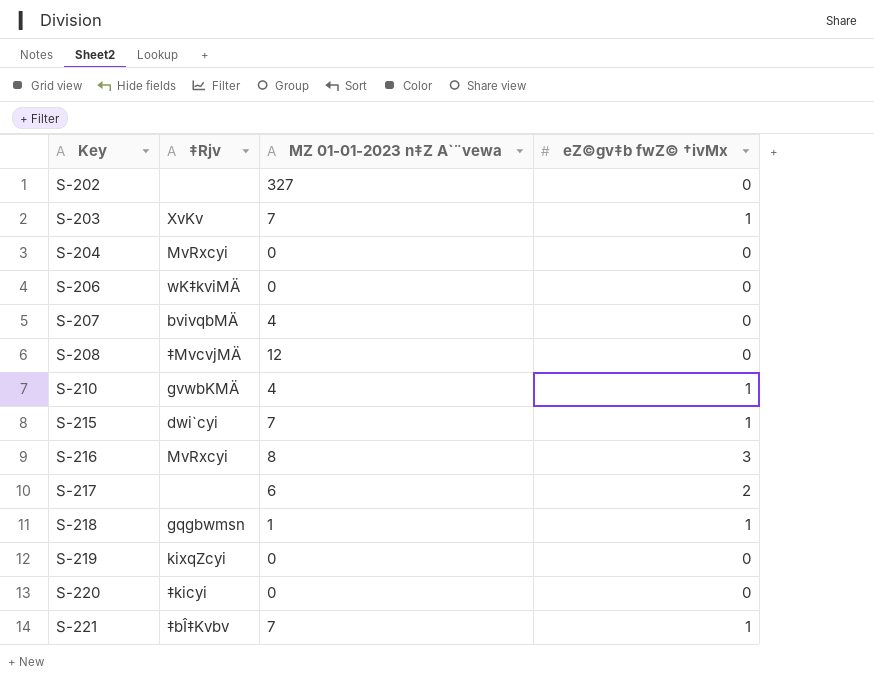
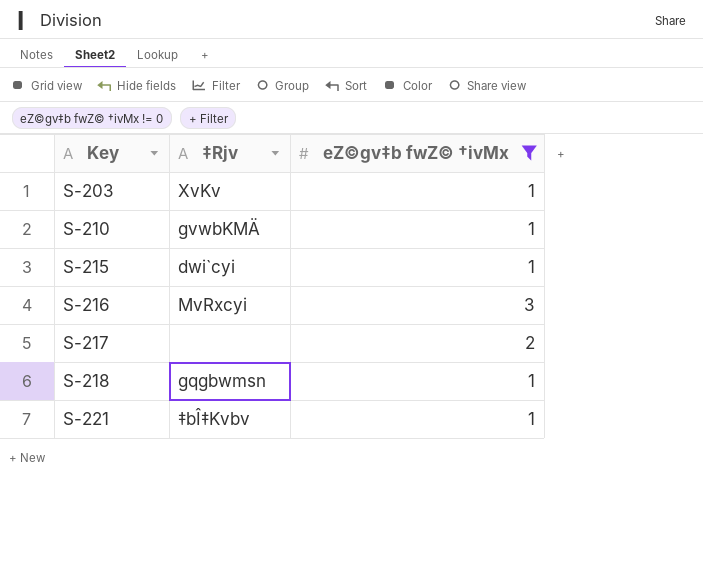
filter: none -> eZ©gv‡b fwZ© †ivMx != 0
column MZ 01-01-2023 n‡Z A`¨vewa | position: 3 -> none

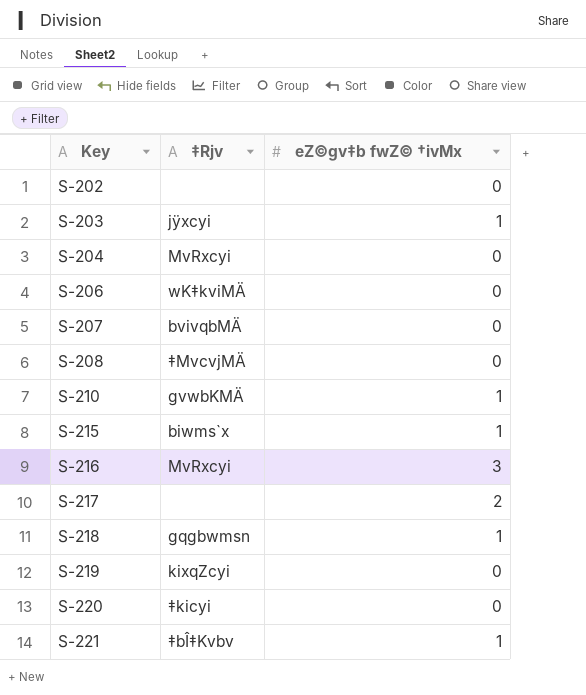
filter: eZ©gv‡b fwZ© †ivMx != 0 -> none
S-203 | ‡Rjv: XvKv -> jÿxcyi
S-215 | ‡Rjv: dwi`cyi -> biwms`x

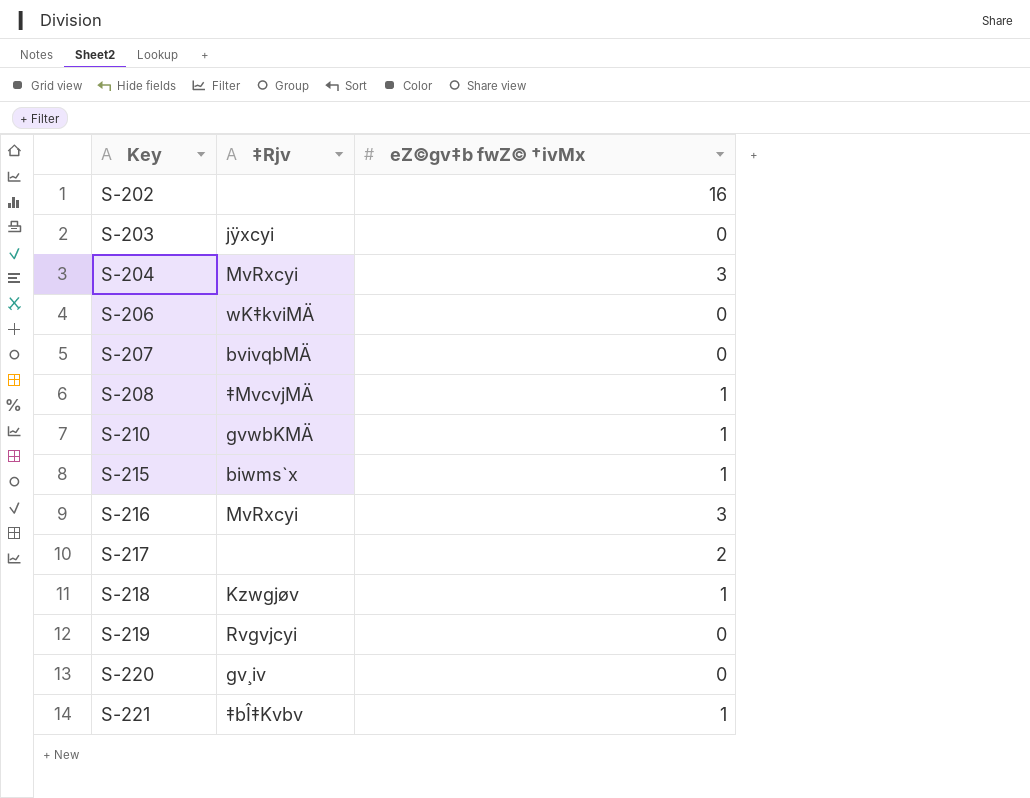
S-202 | eZ©gv‡b fwZ© †ivMx: 0 -> 16
S-203 | eZ©gv‡b fwZ© †ivMx: 1 -> 0
S-204 | eZ©gv‡b fwZ© †ivMx: 0 -> 3
S-208 | eZ©gv‡b fwZ© †ivMx: 0 -> 1
S-218 | ‡Rjv: gqgbwmsn -> Kzwgjøv
S-219 | ‡Rjv: kixqZcyi -> Rvgvjcyi
S-220 | ‡Rjv: ‡kicyi -> gv¸iv

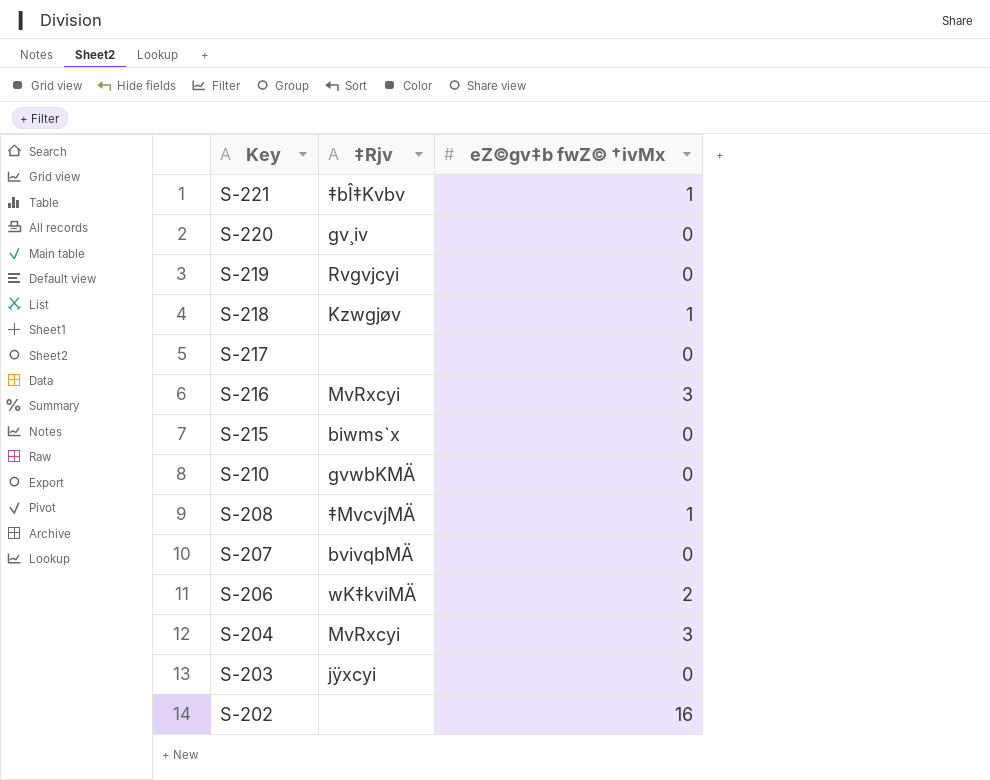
row order: Key ascending -> Key descending
S-217 | eZ©gv‡b fwZ© †ivMx: 2 -> 0
S-215 | eZ©gv‡b fwZ© †ivMx: 1 -> 0
S-210 | eZ©gv‡b fwZ© †ivMx: 1 -> 0
S-206 | eZ©gv‡b fwZ© †ivMx: 0 -> 2

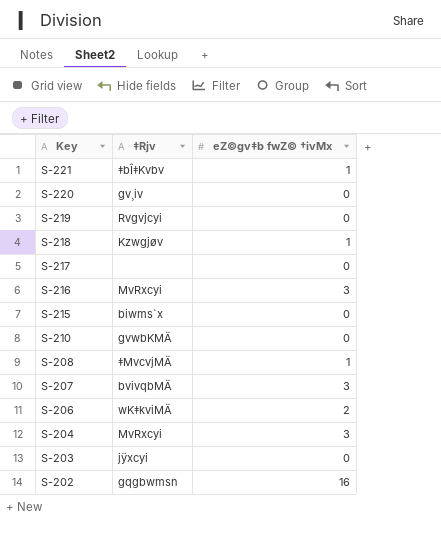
S-207 | eZ©gv‡b fwZ© †ivMx: 0 -> 3
S-202 | ‡Rjv: none -> gqgbwmsn

